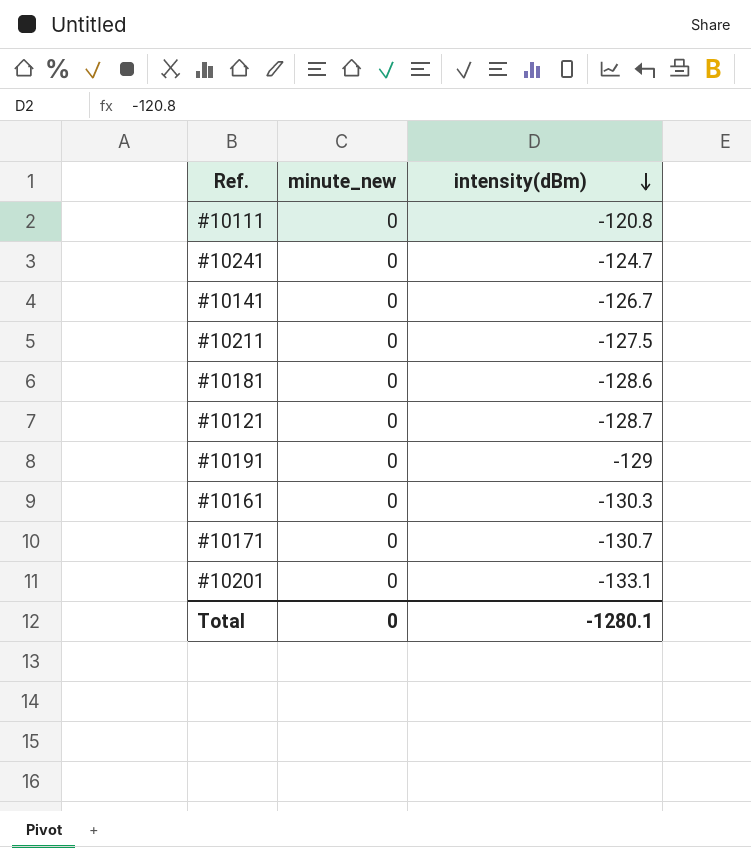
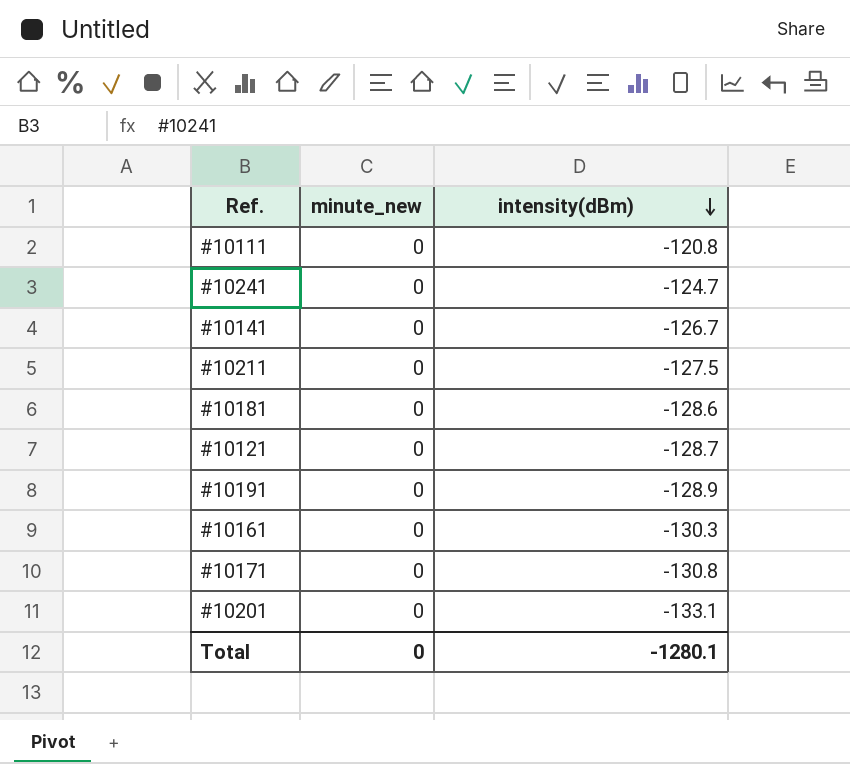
#10191 | intensity(dBm): -129 -> -128.9
#10171 | intensity(dBm): -130.7 -> -130.8

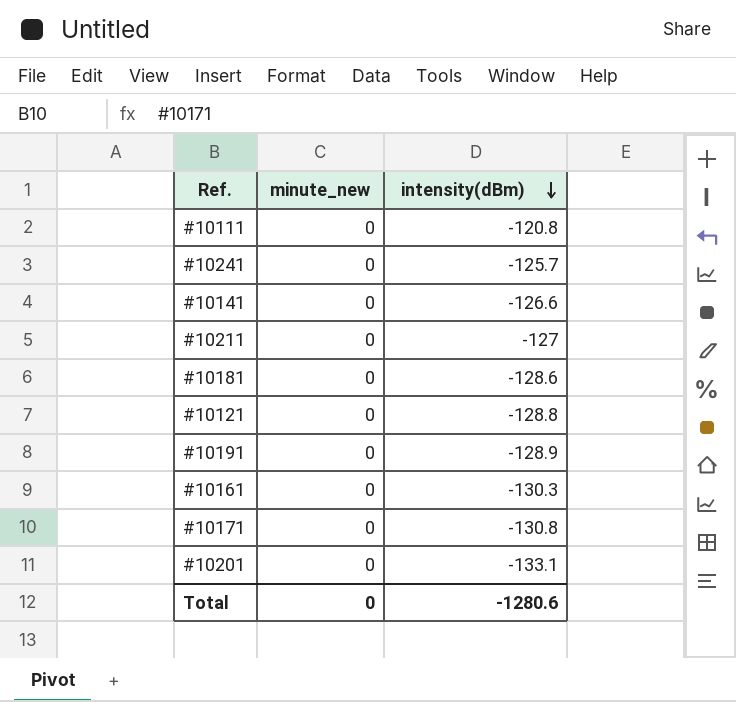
#10241 | intensity(dBm): -124.7 -> -125.7
#10141 | intensity(dBm): -126.7 -> -126.6
#10211 | intensity(dBm): -127.5 -> -127
#10121 | intensity(dBm): -128.7 -> -128.8
Total | intensity(dBm): -1280.1 -> -1280.6

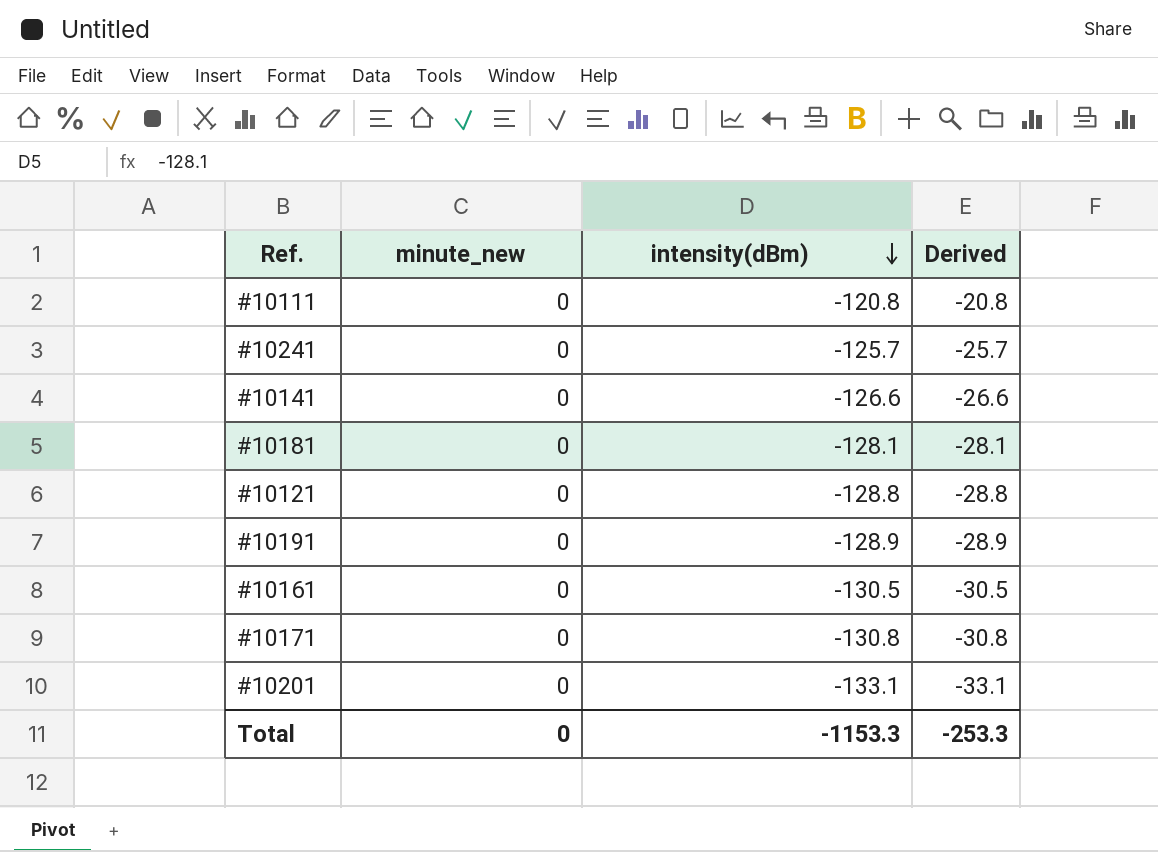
column Derived | formula: none -> [intensity(dBm)] + 100
row #10211: 0 | -127 -> none
#10181 | intensity(dBm): -128.6 -> -128.1
#10161 | intensity(dBm): -130.3 -> -130.5
Total | intensity(dBm): -1280.6 -> -1153.3

